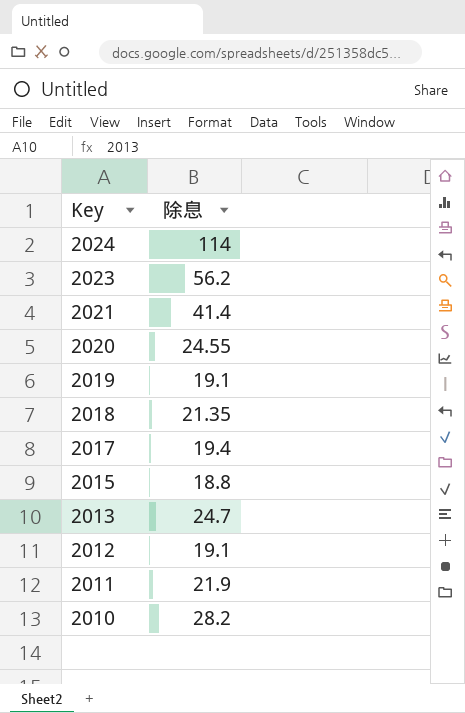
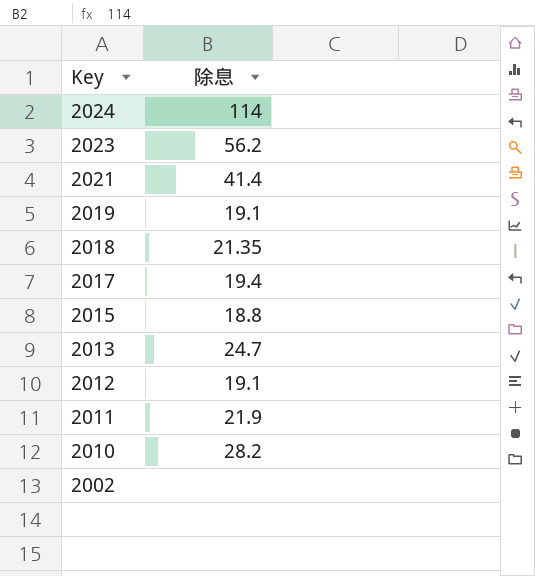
row 2020: 24.55 -> none
row 2002: none -> none

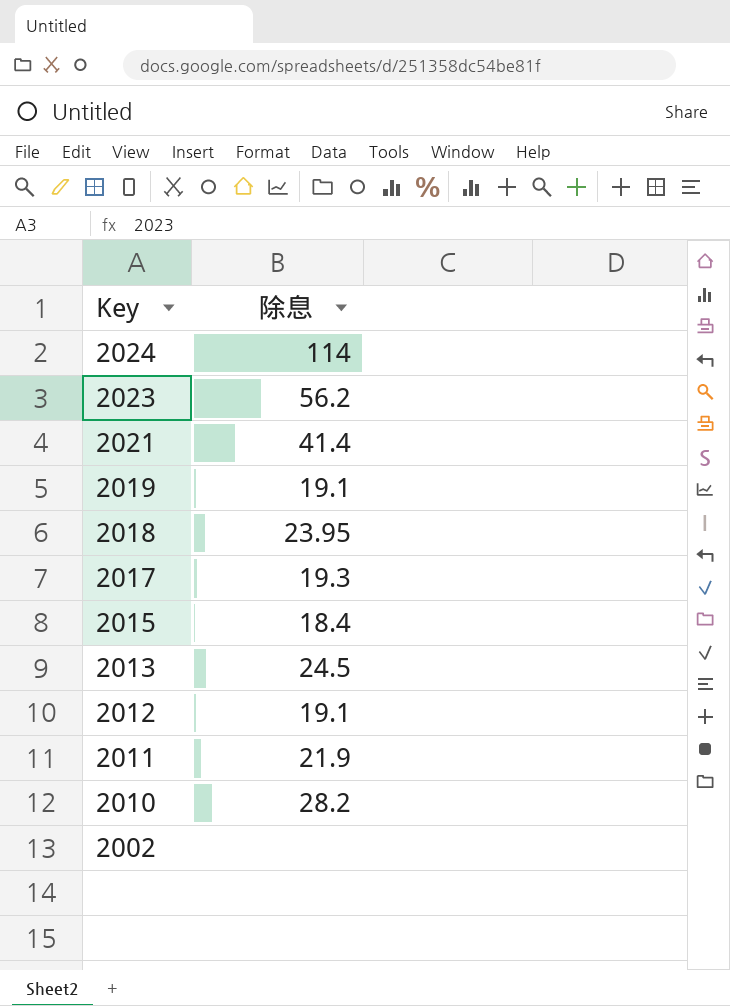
2018 | 除息: 21.35 -> 23.95
2017 | 除息: 19.4 -> 19.3
2015 | 除息: 18.8 -> 18.4
2013 | 除息: 24.7 -> 24.5

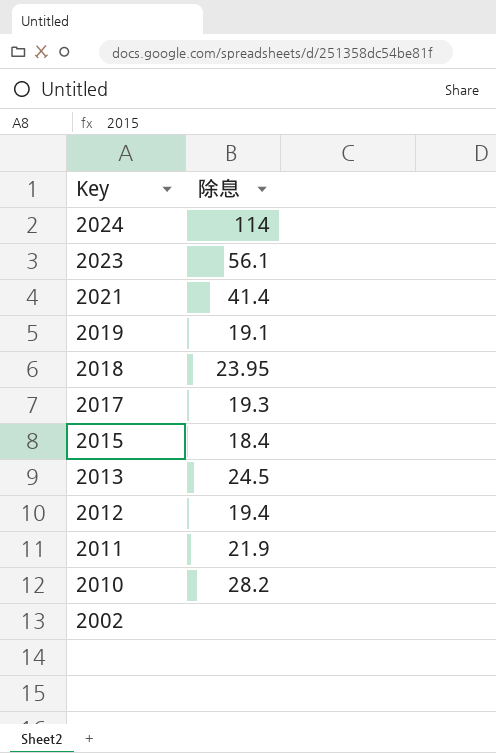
2023 | 除息: 56.2 -> 56.1
2012 | 除息: 19.1 -> 19.4

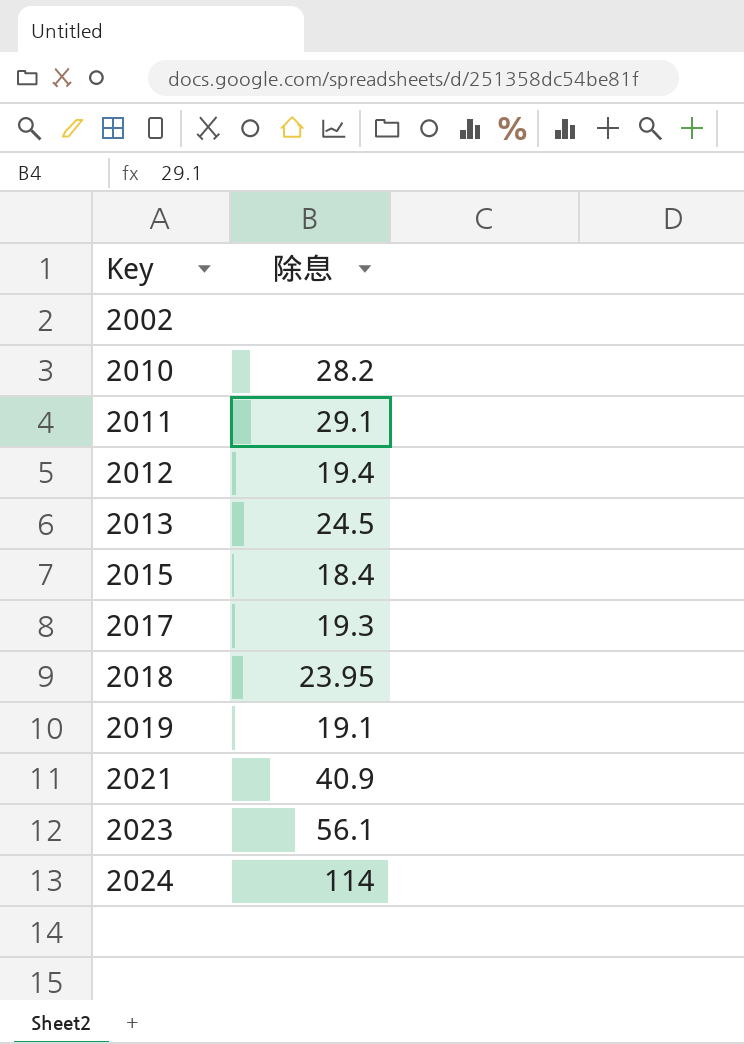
row order: Key descending -> Key ascending
2011 | 除息: 21.9 -> 29.1
2021 | 除息: 41.4 -> 40.9

